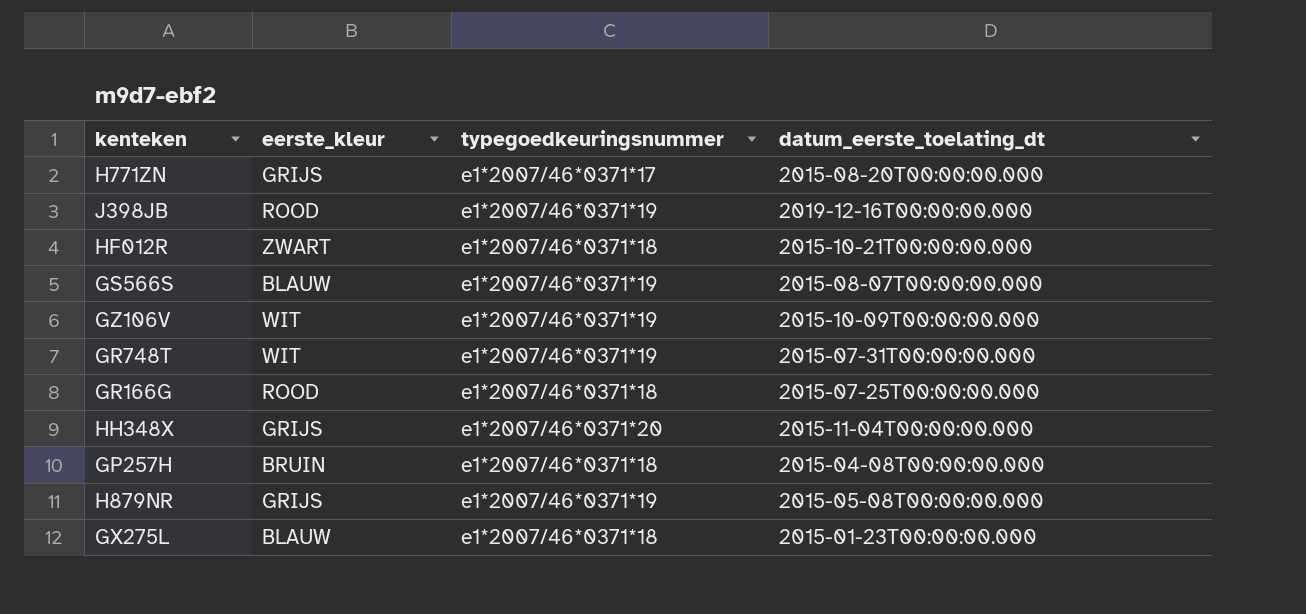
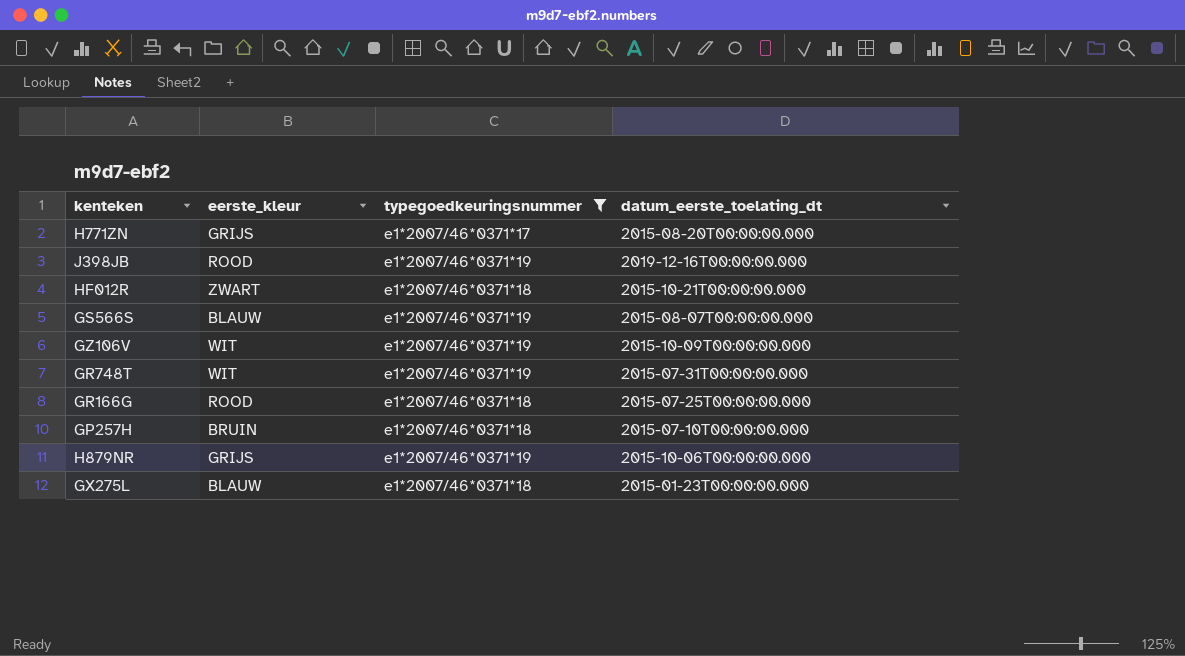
filter: none -> typegoedkeuringsnummer != e1*2007/46*0371*20
GP257H | datum_eerste_toelating_dt: 2015-04-08T00:00:00.000 -> 2015-07-10T00:00:00.000
H879NR | datum_eerste_toelating_dt: 2015-05-08T00:00:00.000 -> 2015-10-06T00:00:00.000

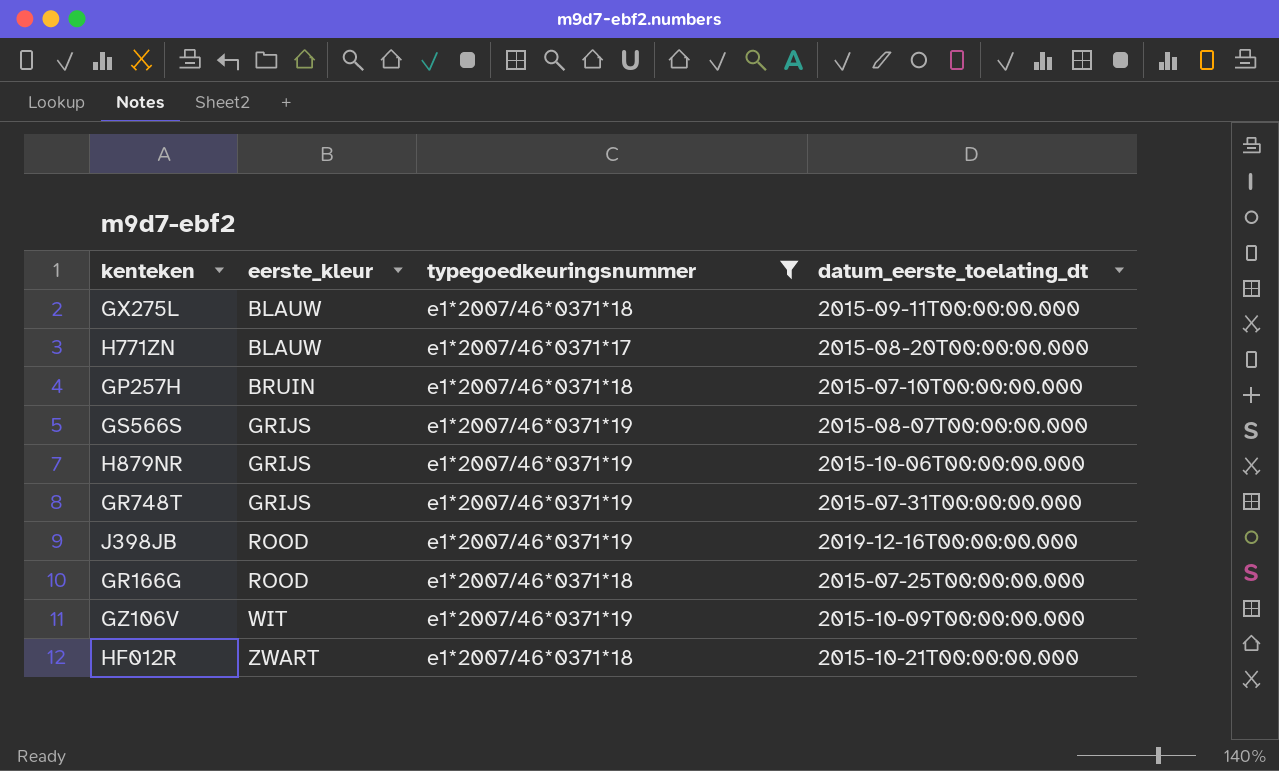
row order: none -> eerste_kleur ascending
GX275L | datum_eerste_toelating_dt: 2015-01-23T00:00:00.000 -> 2015-09-11T00:00:00.000
H771ZN | eerste_kleur: GRIJS -> BLAUW
GS566S | eerste_kleur: BLAUW -> GRIJS
GR748T | eerste_kleur: WIT -> GRIJS

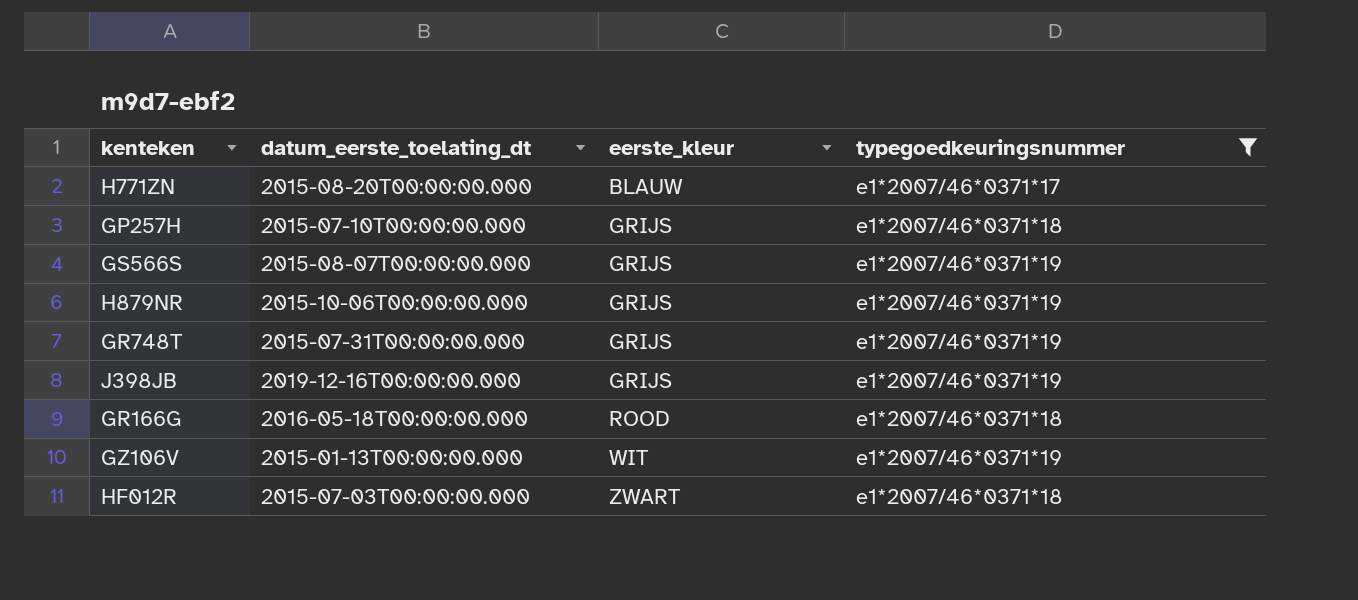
column datum_eerste_toelating_dt | position: 4 -> 2
row GX275L: BLAUW | e1*2007/46*0371*18 | 2015-09-11T00:00:00.000 -> none
GP257H | eerste_kleur: BRUIN -> GRIJS
J398JB | eerste_kleur: ROOD -> GRIJS
GR166G | datum_eerste_toelating_dt: 2015-07-25T00:00:00.000 -> 2016-05-18T00:00:00.000
GZ106V | datum_eerste_toelating_dt: 2015-10-09T00:00:00.000 -> 2015-01-13T00:00:00.000
HF012R | datum_eerste_toelating_dt: 2015-10-21T00:00:00.000 -> 2015-07-03T00:00:00.000

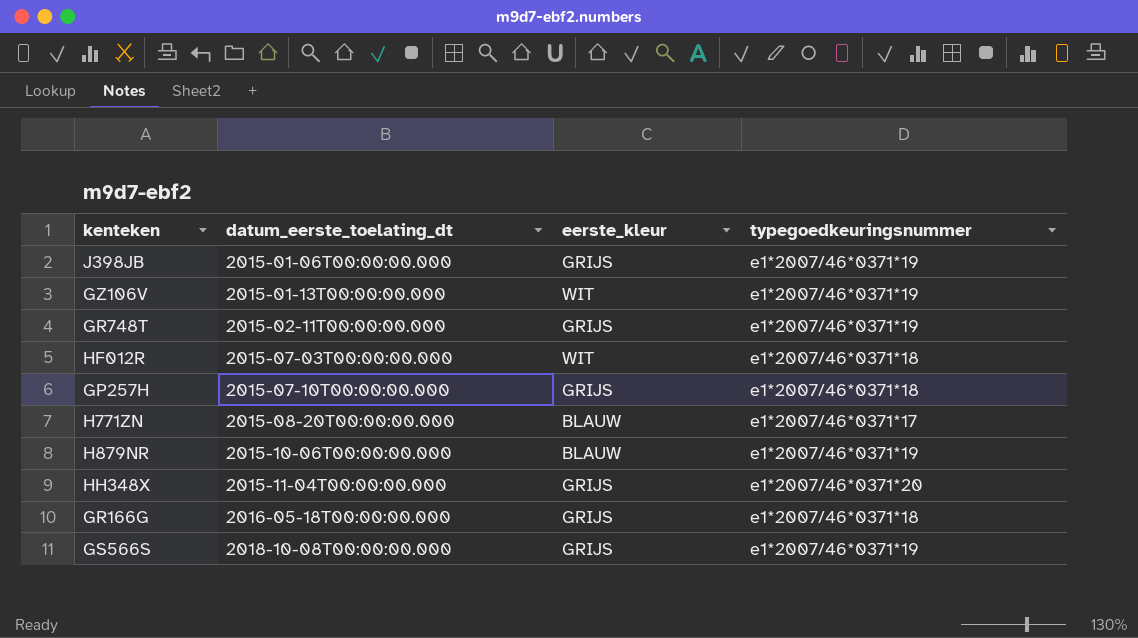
filter: typegoedkeuringsnummer != e1*2007/46*0371*20 -> none
row order: eerste_kleur ascending -> datum_eerste_toelating_dt ascending
J398JB | datum_eerste_toelating_dt: 2019-12-16T00:00:00.000 -> 2015-01-06T00:00:00.000
GR748T | datum_eerste_toelating_dt: 2015-07-31T00:00:00.000 -> 2015-02-11T00:00:00.000
HF012R | eerste_kleur: ZWART -> WIT
H879NR | eerste_kleur: GRIJS -> BLAUW
GR166G | eerste_kleur: ROOD -> GRIJS
GS566S | datum_eerste_toelating_dt: 2015-08-07T00:00:00.000 -> 2018-10-08T00:00:00.000

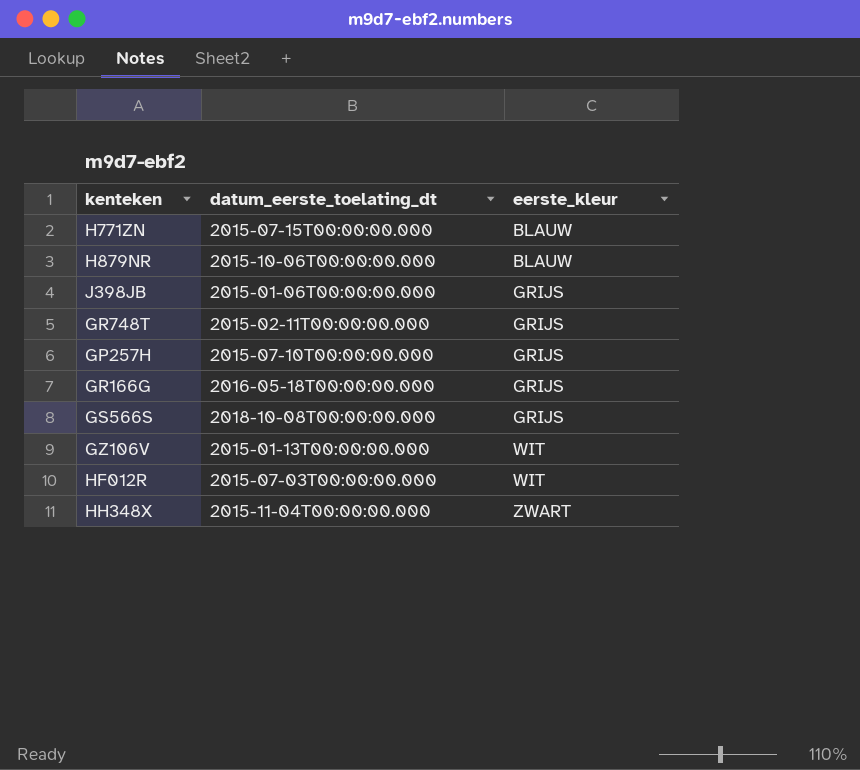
row order: datum_eerste_toelating_dt ascending -> eerste_kleur ascending
column typegoedkeuringsnummer | position: 4 -> none
H771ZN | datum_eerste_toelating_dt: 2015-08-20T00:00:00.000 -> 2015-07-15T00:00:00.000
HH348X | eerste_kleur: GRIJS -> ZWART

